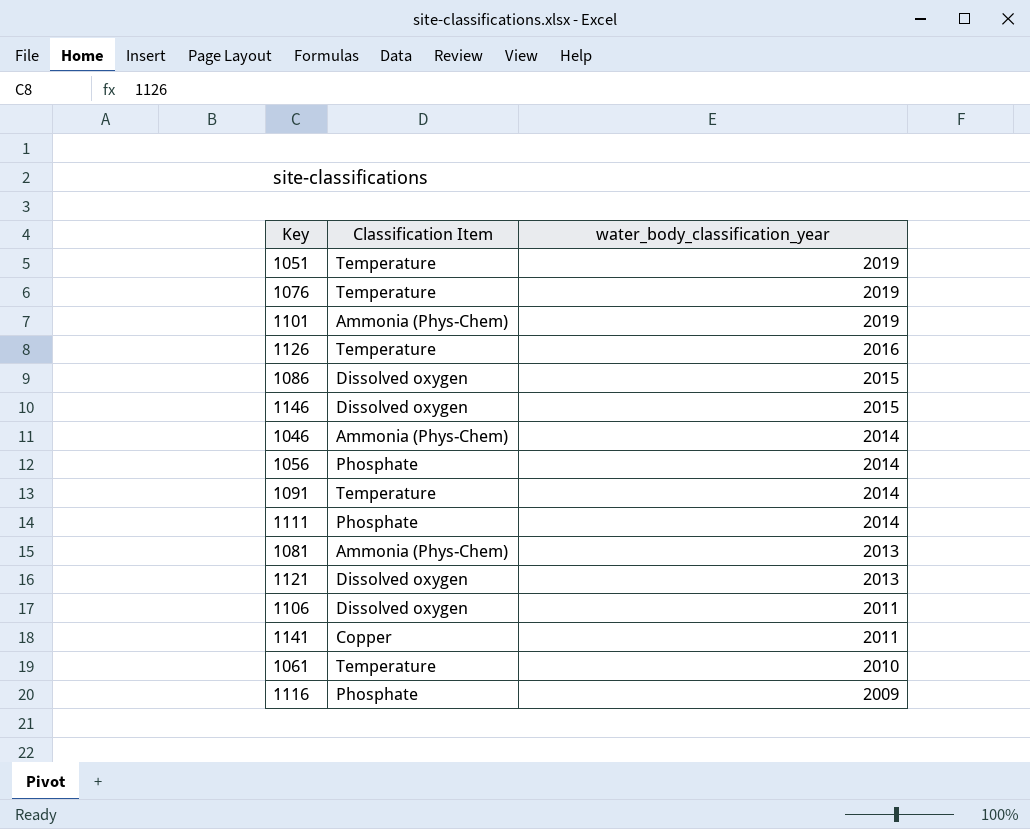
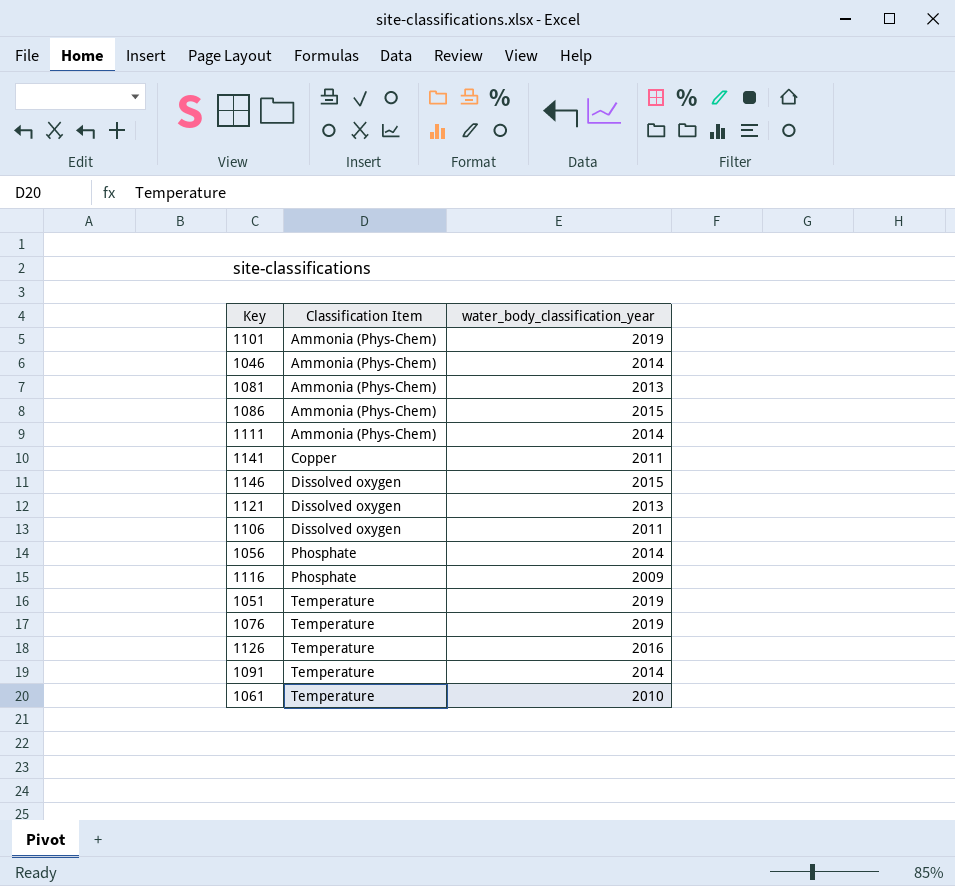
row order: water_body_classification_year descending -> Classification Item ascending
1086 | Classification Item: Dissolved oxygen -> Ammonia (Phys-Chem)
1111 | Classification Item: Phosphate -> Ammonia (Phys-Chem)

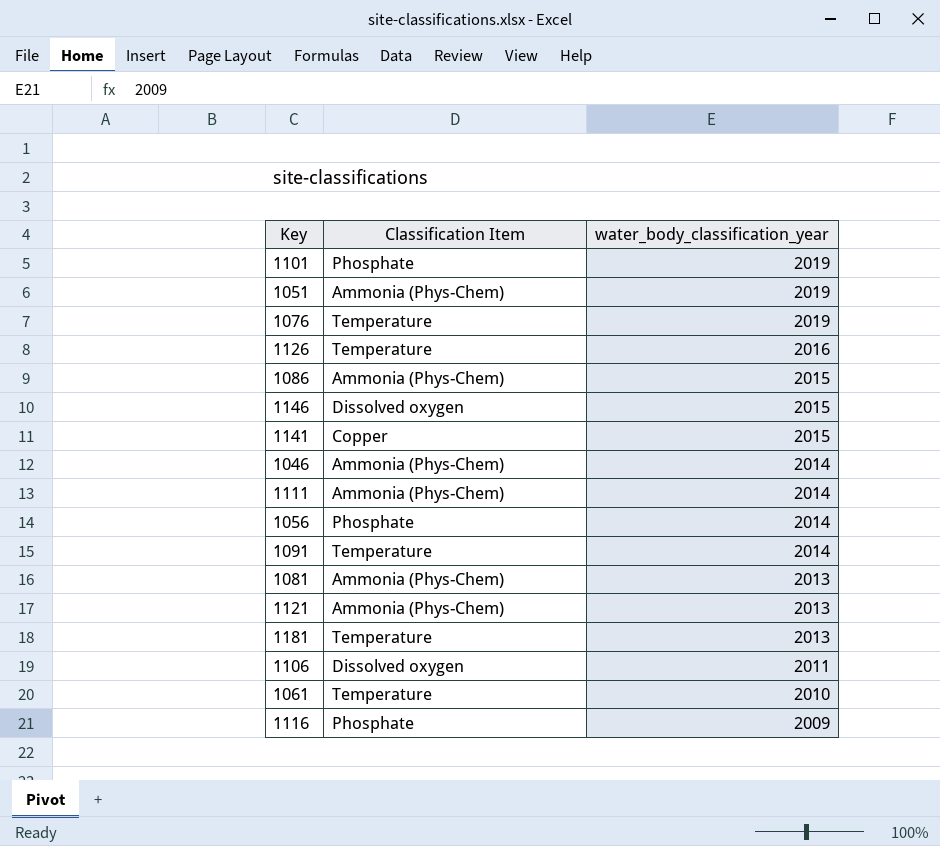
row order: Classification Item ascending -> water_body_classification_year descending
1101 | Classification Item: Ammonia (Phys-Chem) -> Phosphate
1051 | Classification Item: Temperature -> Ammonia (Phys-Chem)
1141 | water_body_classification_year: 2011 -> 2015
1121 | Classification Item: Dissolved oxygen -> Ammonia (Phys-Chem)
row 1181: none -> Temperature | 2013

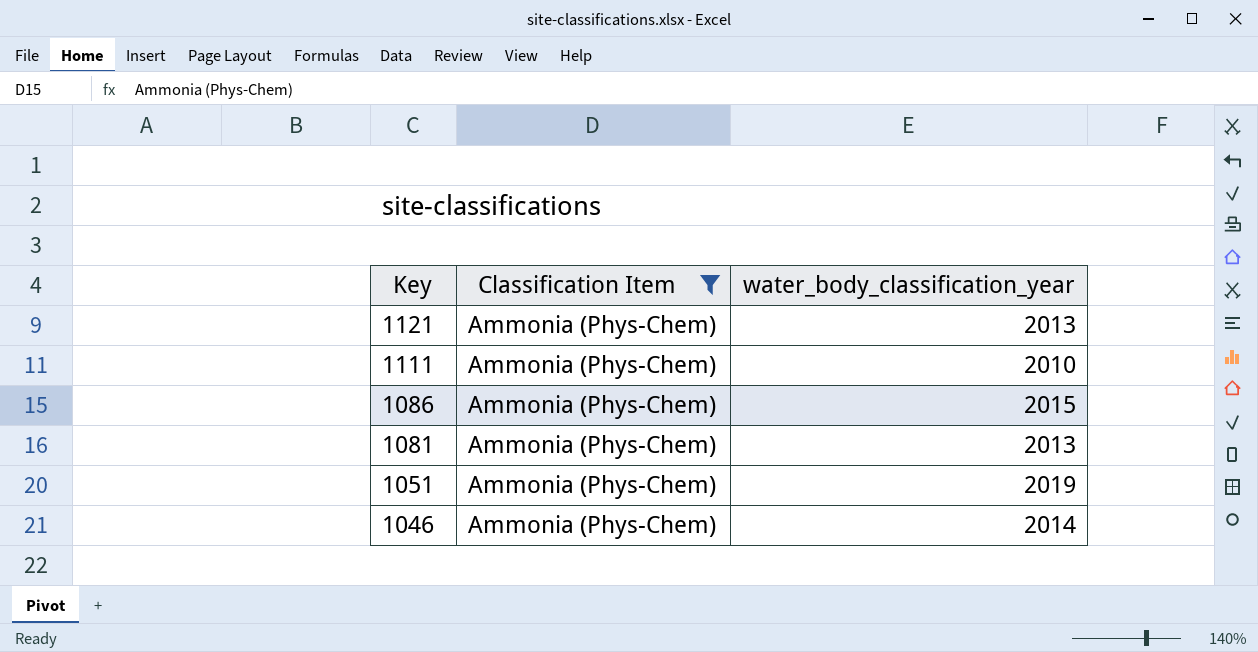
filter: none -> Classification Item = Ammonia (Phys-Chem)
row order: water_body_classification_year descending -> Key descending
1111 | water_body_classification_year: 2014 -> 2010

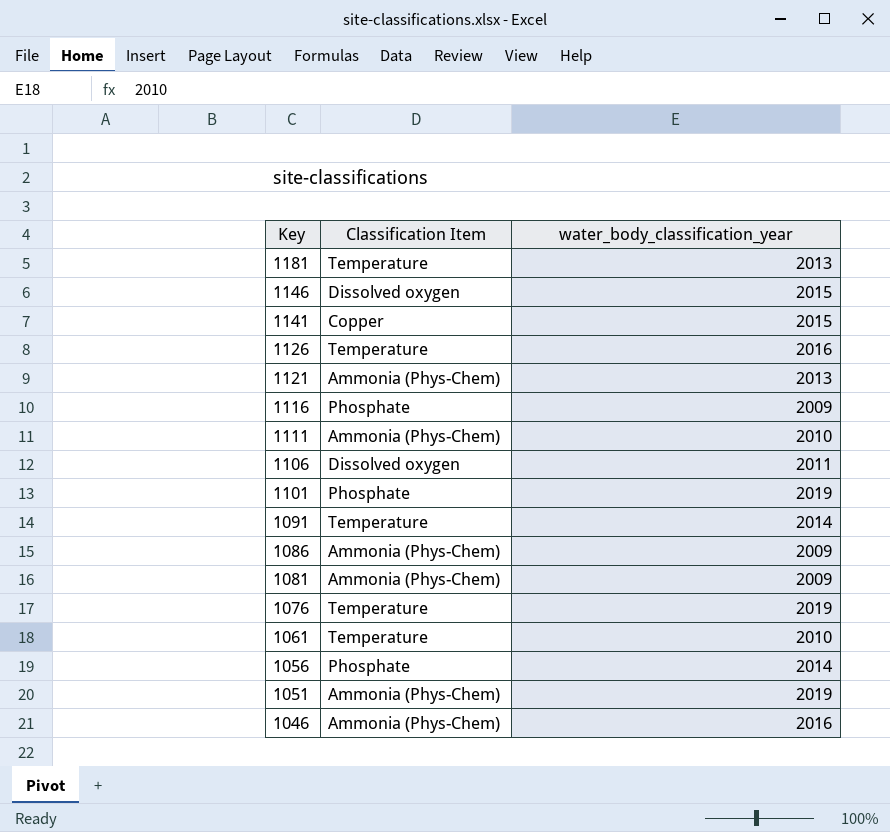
filter: Classification Item = Ammonia (Phys-Chem) -> none
1086 | water_body_classification_year: 2015 -> 2009
1081 | water_body_classification_year: 2013 -> 2009
1046 | water_body_classification_year: 2014 -> 2016

